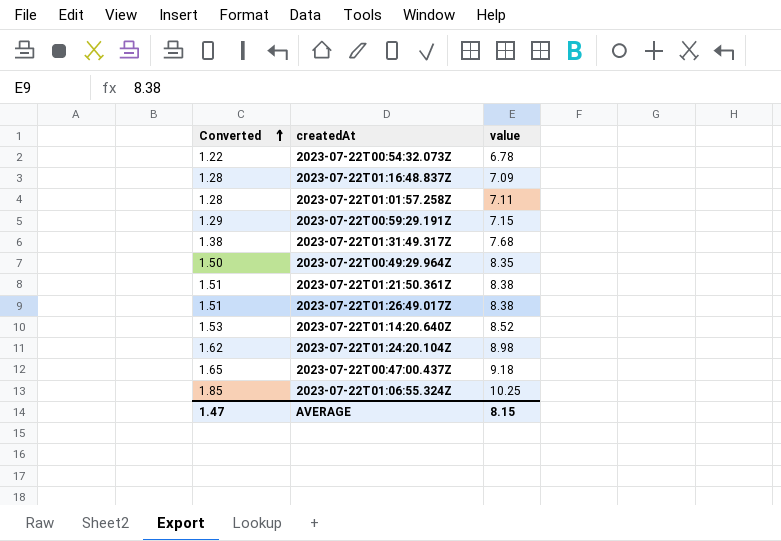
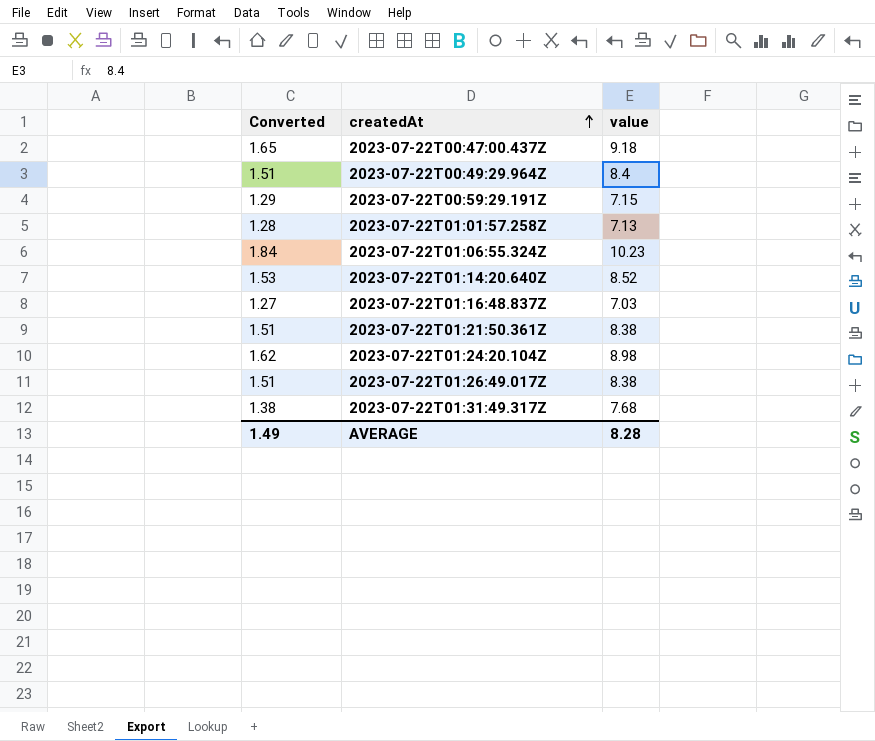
row order: Converted ascending -> createdAt ascending
row 2023-07-22T00:54:32.073Z: 1.22 | 6.78 -> none
2023-07-22T00:49:29.964Z | Converted: 1.50 -> 1.51
2023-07-22T00:49:29.964Z | value: 8.35 -> 8.4
2023-07-22T01:01:57.258Z | value: 7.11 -> 7.13
2023-07-22T01:06:55.324Z | Converted: 1.85 -> 1.84
2023-07-22T01:06:55.324Z | value: 10.25 -> 10.23
2023-07-22T01:16:48.837Z | Converted: 1.28 -> 1.27
2023-07-22T01:16:48.837Z | value: 7.09 -> 7.03
AVERAGE | Converted: 1.47 -> 1.49
AVERAGE | value: 8.15 -> 8.28

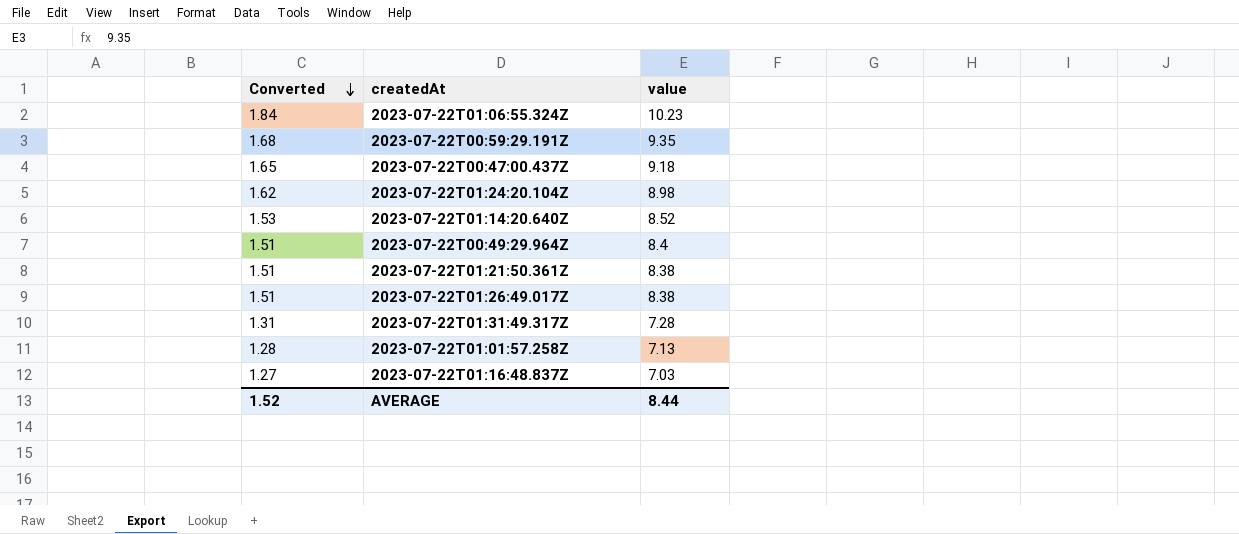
row order: createdAt ascending -> Converted descending
2023-07-22T00:59:29.191Z | Converted: 1.29 -> 1.68
2023-07-22T00:59:29.191Z | value: 7.15 -> 9.35
2023-07-22T01:31:49.317Z | Converted: 1.38 -> 1.31
2023-07-22T01:31:49.317Z | value: 7.68 -> 7.28
AVERAGE | Converted: 1.49 -> 1.52
AVERAGE | value: 8.28 -> 8.44

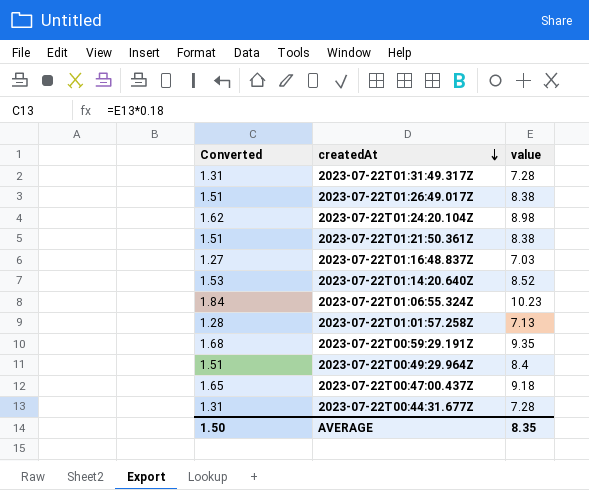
row order: Converted descending -> createdAt descending
row 2023-07-22T00:44:31.677Z: none -> 1.31 | 7.28
AVERAGE | Converted: 1.52 -> 1.50
AVERAGE | value: 8.44 -> 8.35

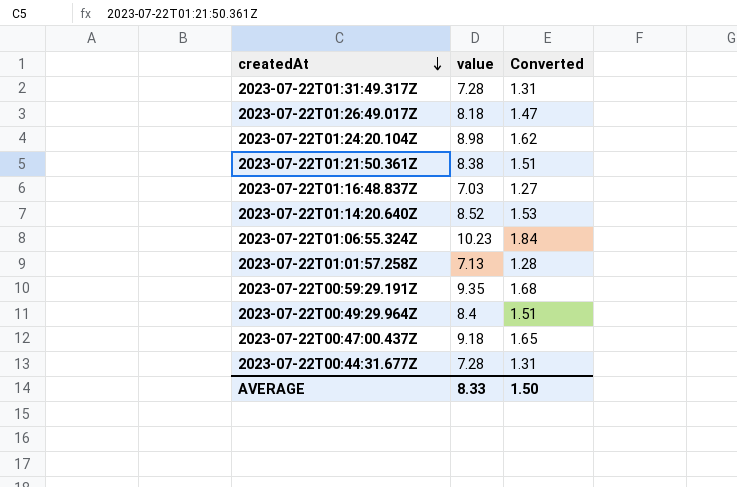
column Converted | position: 1 -> 3
2023-07-22T01:26:49.017Z | value: 8.38 -> 8.18
2023-07-22T01:26:49.017Z | Converted: 1.51 -> 1.47
AVERAGE | value: 8.35 -> 8.33

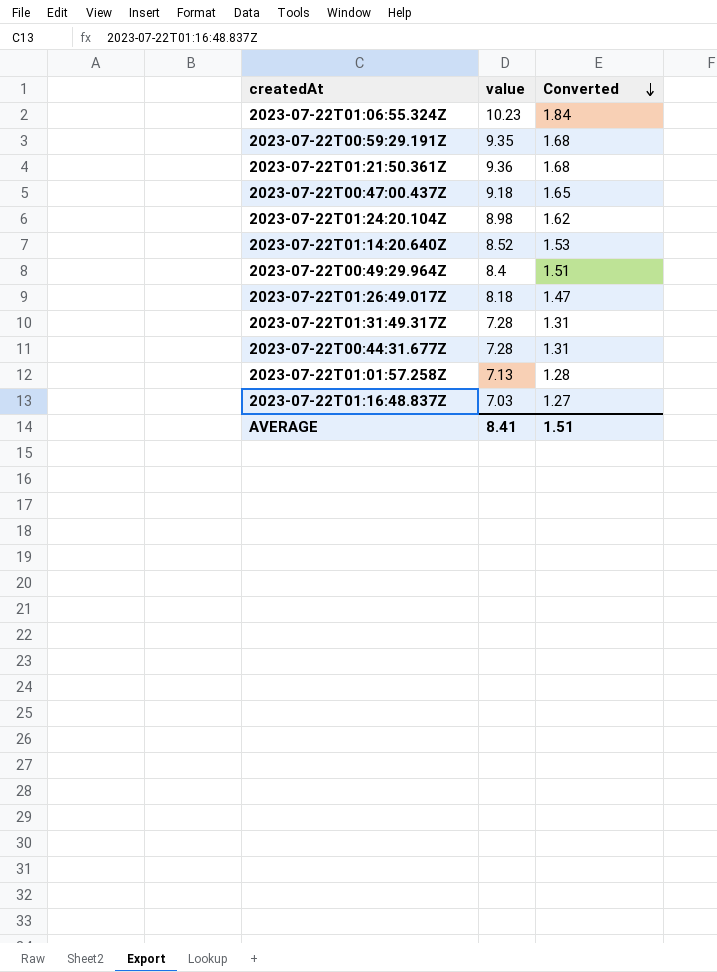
row order: createdAt descending -> Converted descending
2023-07-22T01:21:50.361Z | value: 8.38 -> 9.36
2023-07-22T01:21:50.361Z | Converted: 1.51 -> 1.68
AVERAGE | value: 8.33 -> 8.41
AVERAGE | Converted: 1.50 -> 1.51

